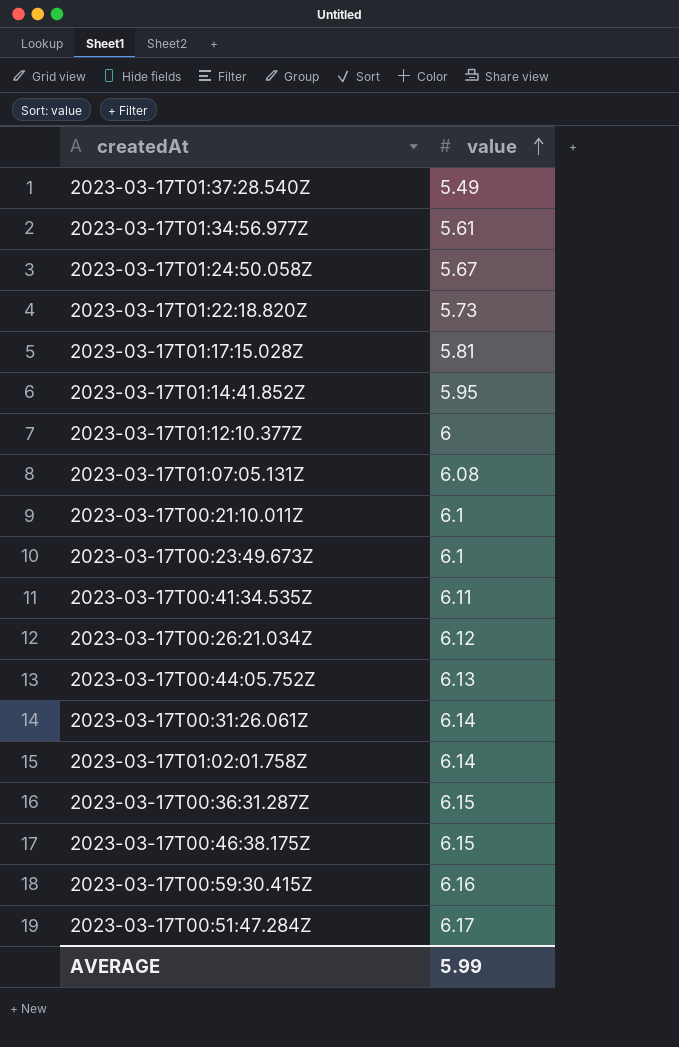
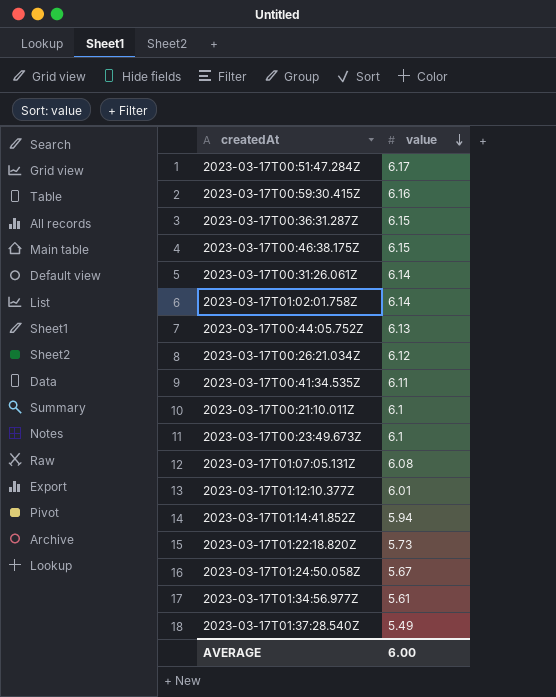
row order: value ascending -> value descending
row 2023-03-17T01:17:15.028Z: 5.81 -> none
2023-03-17T01:12:10.377Z | value: 6 -> 6.01
2023-03-17T01:14:41.852Z | value: 5.95 -> 5.94
AVERAGE | value: 5.99 -> 6.00

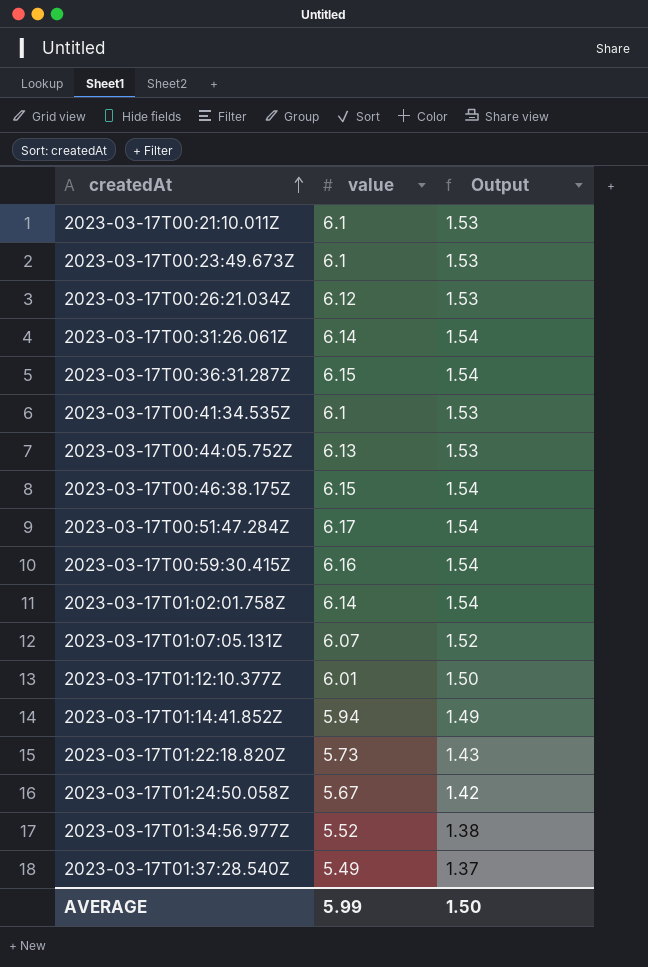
row order: value descending -> createdAt ascending
column Output | formula: none -> [value] * 0.25
2023-03-17T00:41:34.535Z | value: 6.11 -> 6.1
2023-03-17T01:07:05.131Z | value: 6.08 -> 6.07
2023-03-17T01:34:56.977Z | value: 5.61 -> 5.52
AVERAGE | value: 6.00 -> 5.99

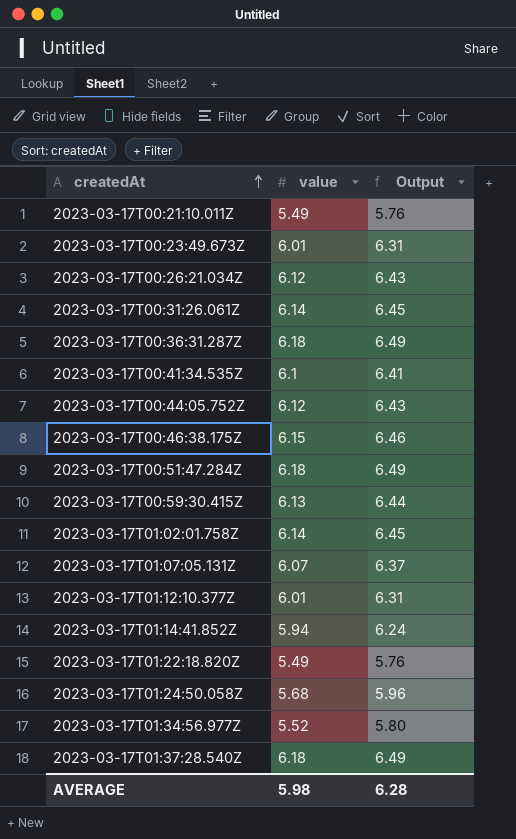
column Output | formula: [value] * 0.25 -> [value] * 1.05
2023-03-17T00:21:10.011Z | value: 6.1 -> 5.49
2023-03-17T00:23:49.673Z | value: 6.1 -> 6.01
2023-03-17T00:36:31.287Z | value: 6.15 -> 6.18
2023-03-17T00:44:05.752Z | value: 6.13 -> 6.12
2023-03-17T00:51:47.284Z | value: 6.17 -> 6.18
2023-03-17T00:59:30.415Z | value: 6.16 -> 6.13
2023-03-17T01:22:18.820Z | value: 5.73 -> 5.49
2023-03-17T01:24:50.058Z | value: 5.67 -> 5.68
2023-03-17T01:37:28.540Z | value: 5.49 -> 6.18
AVERAGE | value: 5.99 -> 5.98
AVERAGE | Output: 1.50 -> 6.28

